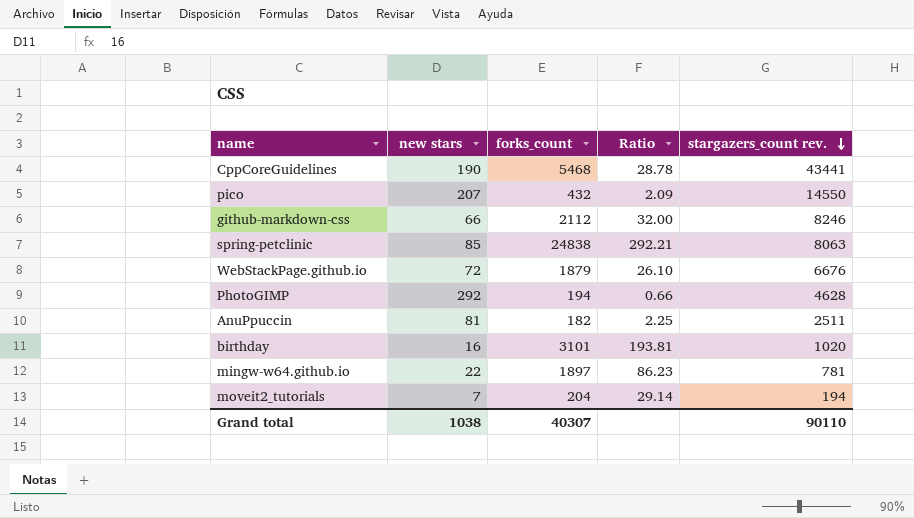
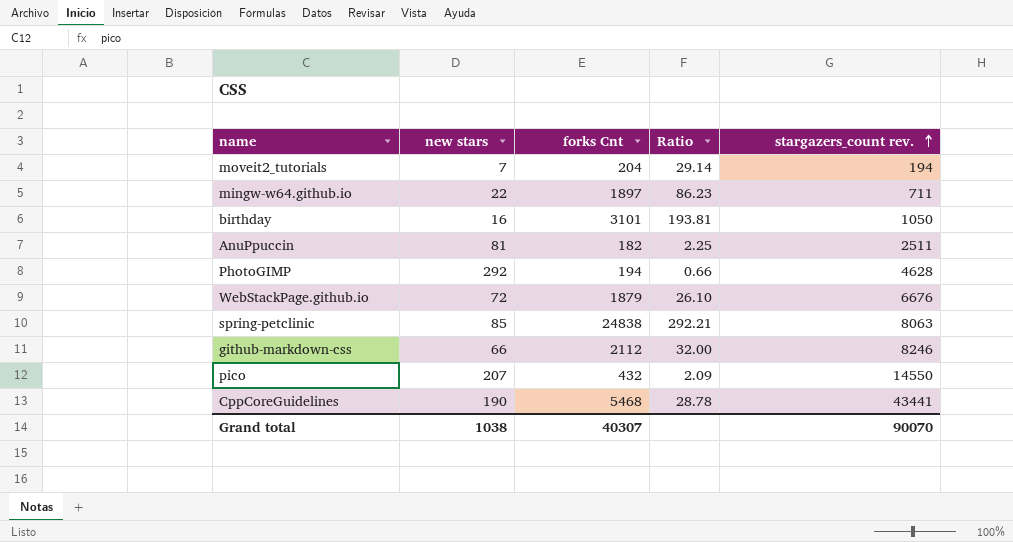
row order: stargazers_count rev. descending -> stargazers_count rev. ascending
column name: forks_count -> forks Cnt
mingw-w64.github.io | stargazers_count rev.: 781 -> 711
birthday | stargazers_count rev.: 1020 -> 1050
Grand total | stargazers_count rev.: 90110 -> 90070

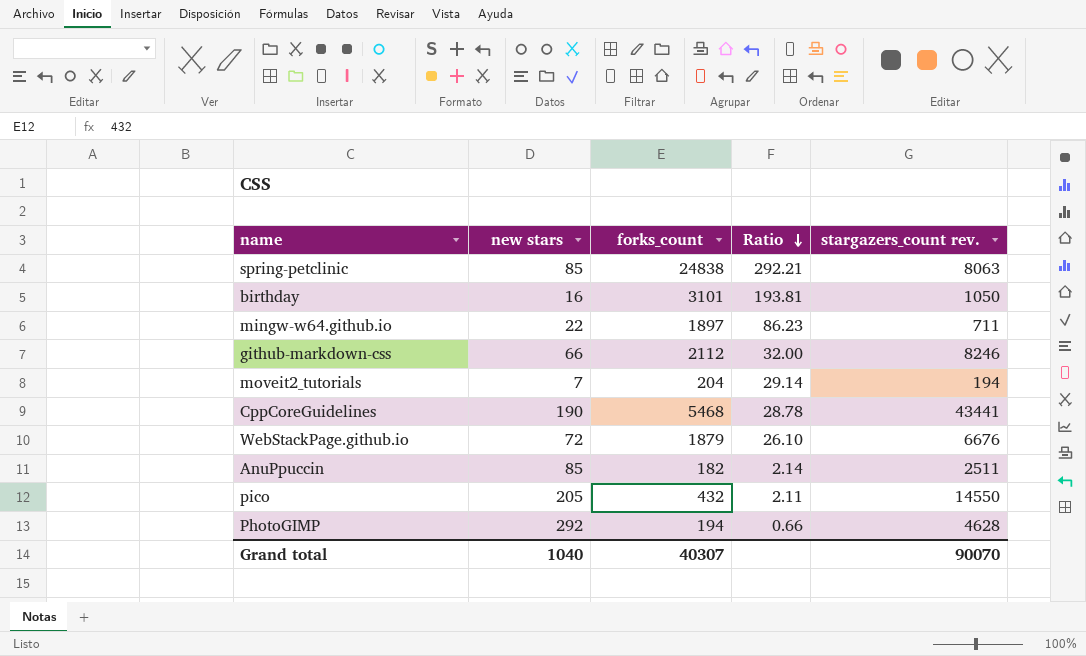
row order: stargazers_count rev. ascending -> Ratio descending
column name: forks Cnt -> forks_count
AnuPpuccin | new stars: 81 -> 85
AnuPpuccin | Ratio: 2.25 -> 2.14
pico | new stars: 207 -> 205
pico | Ratio: 2.09 -> 2.11
Grand total | new stars: 1038 -> 1040

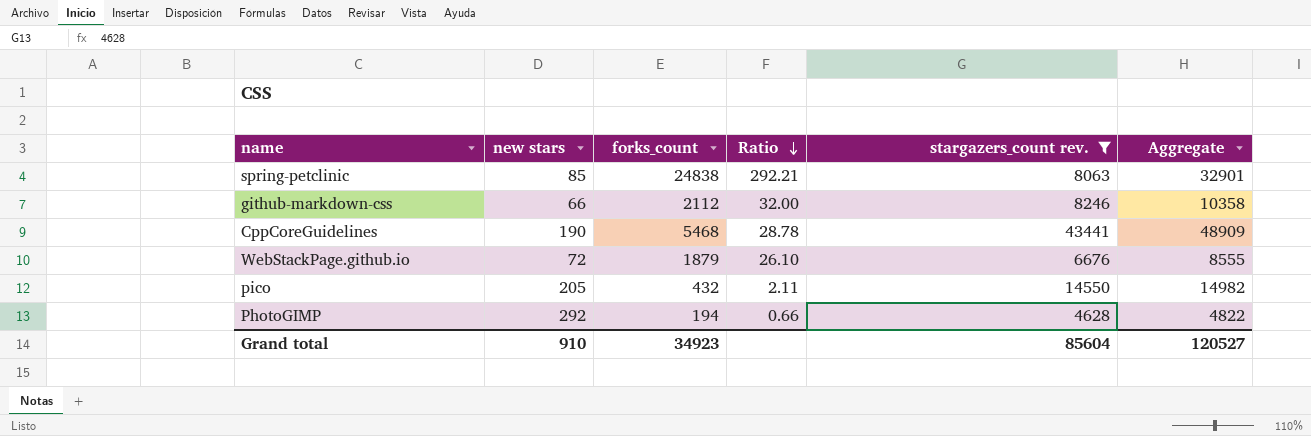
filter: none -> stargazers_count rev. >= 4628
column Aggregate | formula: none -> [forks_count] + [stargazers_count rev.]
Grand total | new stars: 1040 -> 910
Grand total | forks_count: 40307 -> 34923
Grand total | stargazers_count rev.: 90070 -> 85604

